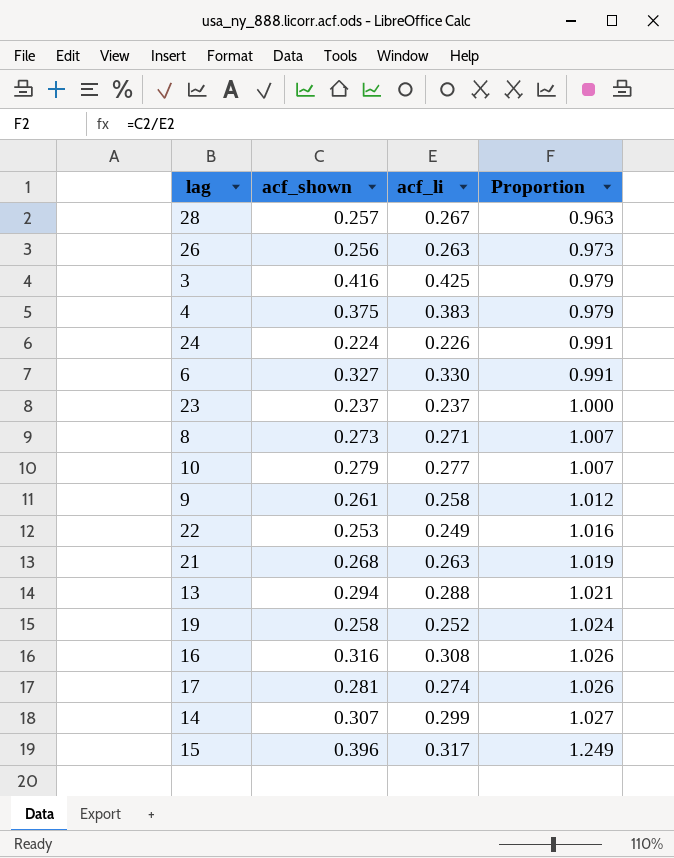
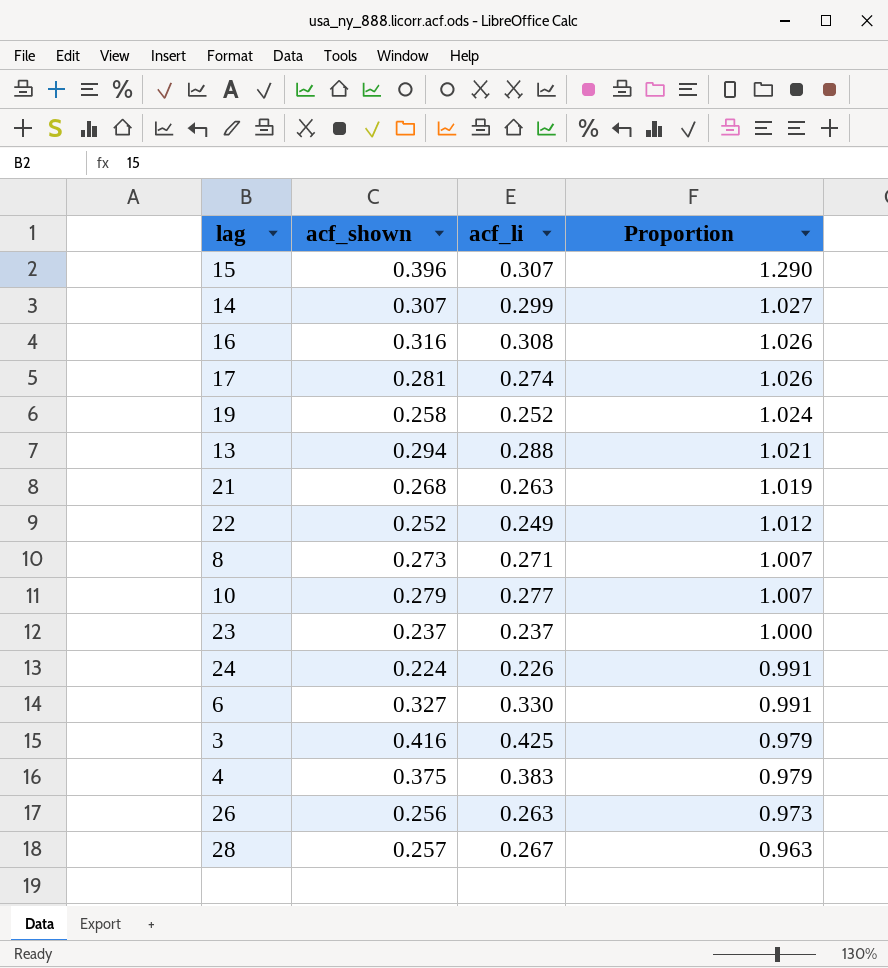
row order: Proportion ascending -> Proportion descending
row 9: 0.261 | 0.258 | 1.012 -> none
15 | acf_li: 0.317 -> 0.307
15 | Proportion: 1.249 -> 1.290
22 | acf_shown: 0.253 -> 0.252
22 | Proportion: 1.016 -> 1.012

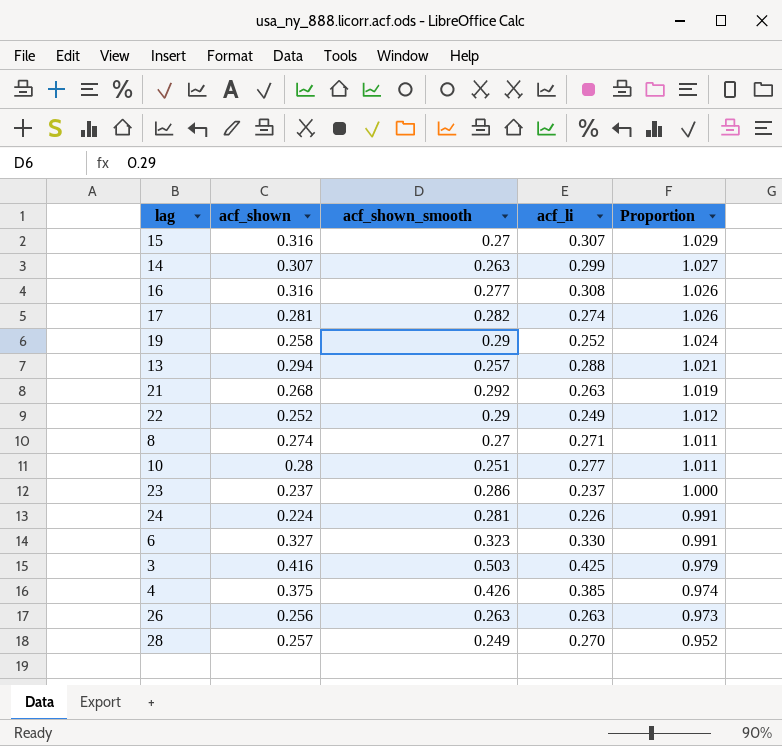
column acf_shown_smooth | position: none -> 3
15 | acf_shown: 0.396 -> 0.316
15 | Proportion: 1.290 -> 1.029
8 | acf_shown: 0.273 -> 0.274
8 | Proportion: 1.007 -> 1.011
10 | acf_shown: 0.279 -> 0.28
10 | Proportion: 1.007 -> 1.011
4 | acf_li: 0.383 -> 0.385
4 | Proportion: 0.979 -> 0.974
28 | acf_li: 0.267 -> 0.270
28 | Proportion: 0.963 -> 0.952

